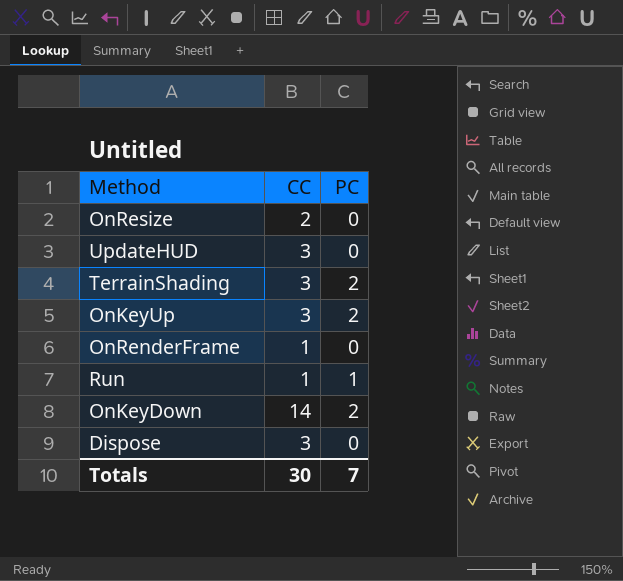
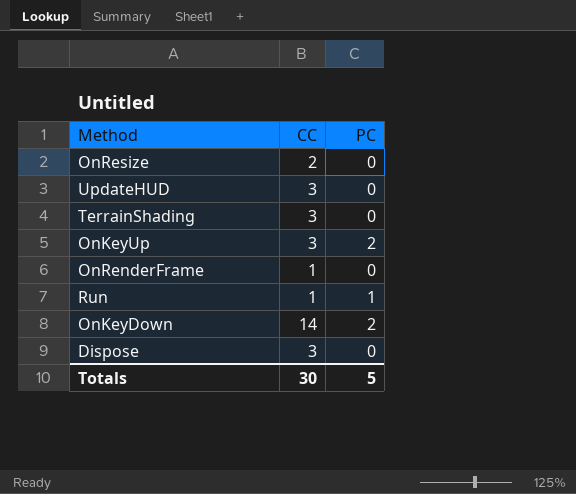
TerrainShading | PC: 2 -> 0
Totals | PC: 7 -> 5

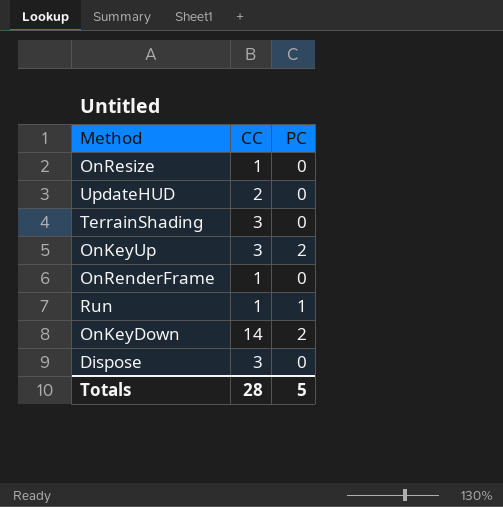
OnResize | CC: 2 -> 1
UpdateHUD | CC: 3 -> 2
Totals | CC: 30 -> 28

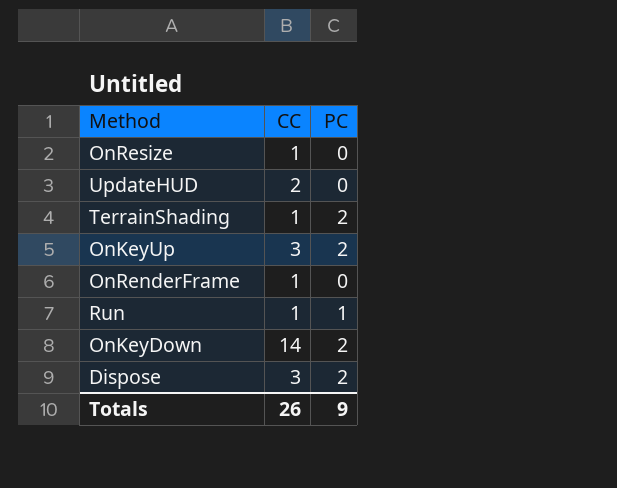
TerrainShading | CC: 3 -> 1
TerrainShading | PC: 0 -> 2
Dispose | PC: 0 -> 2
Totals | CC: 28 -> 26
Totals | PC: 5 -> 9

